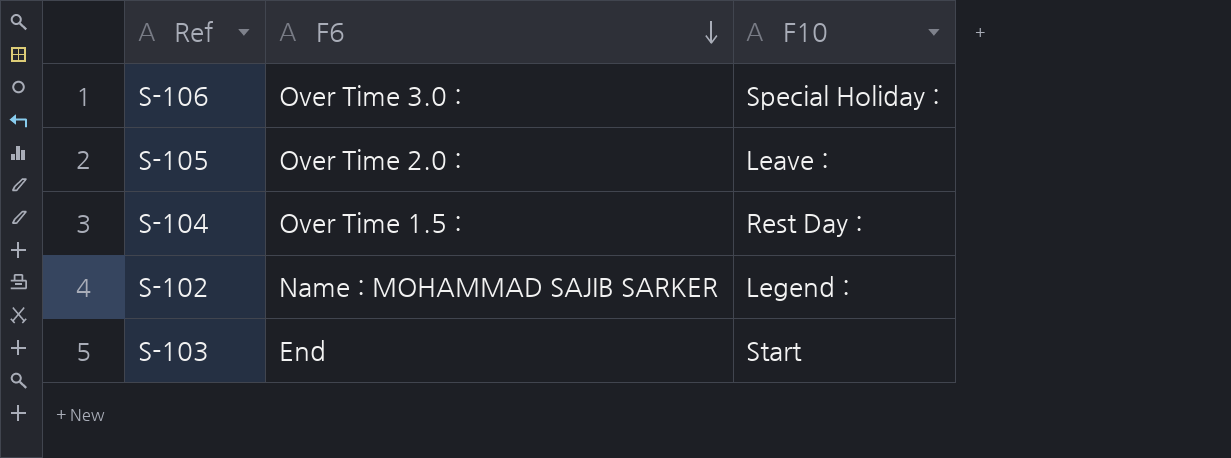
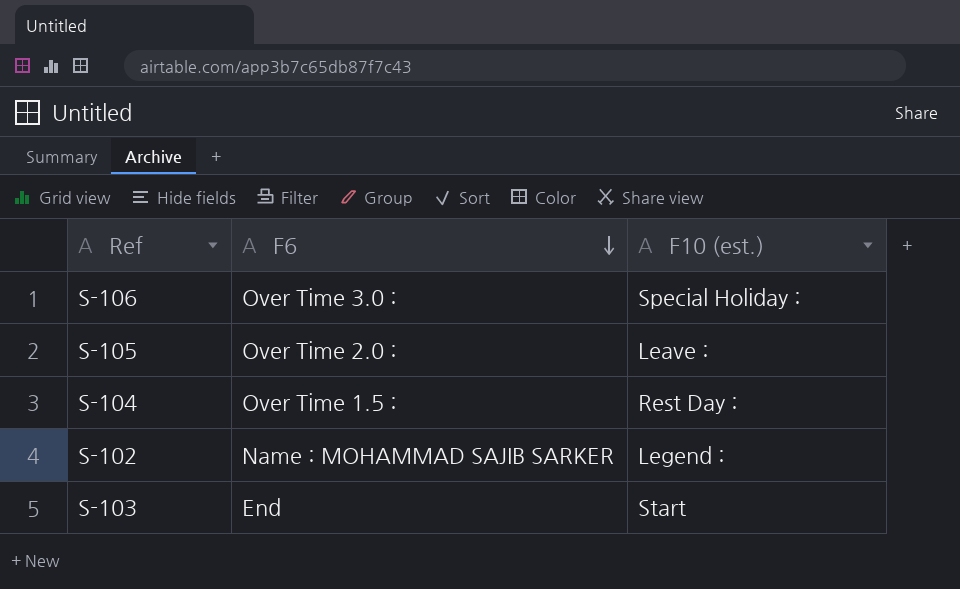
column name: F10 -> F10 (est.)

